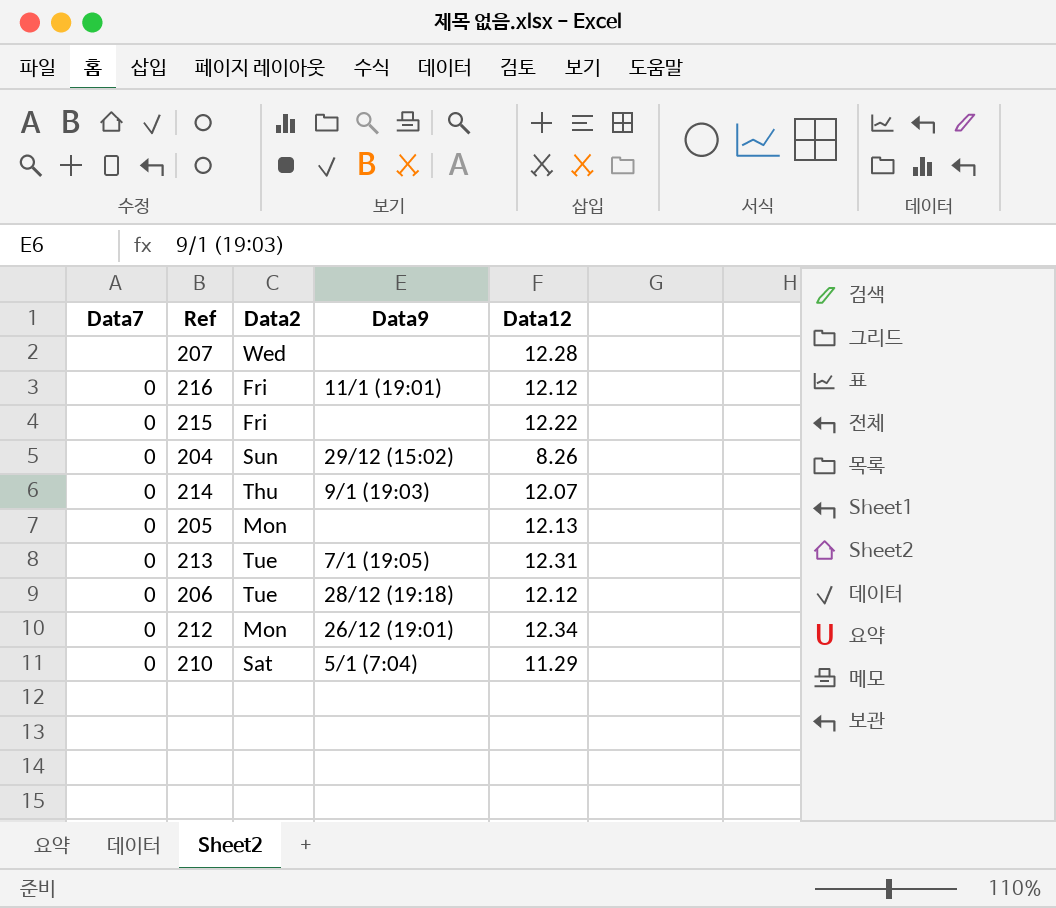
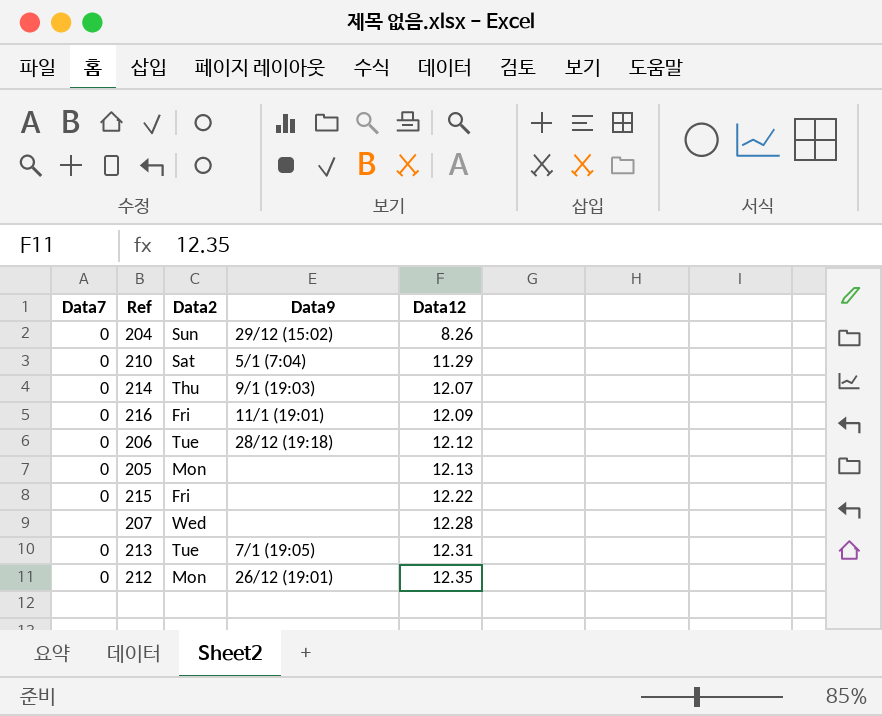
row order: none -> Data12 ascending
216 | Data12: 12.12 -> 12.09
212 | Data12: 12.34 -> 12.35

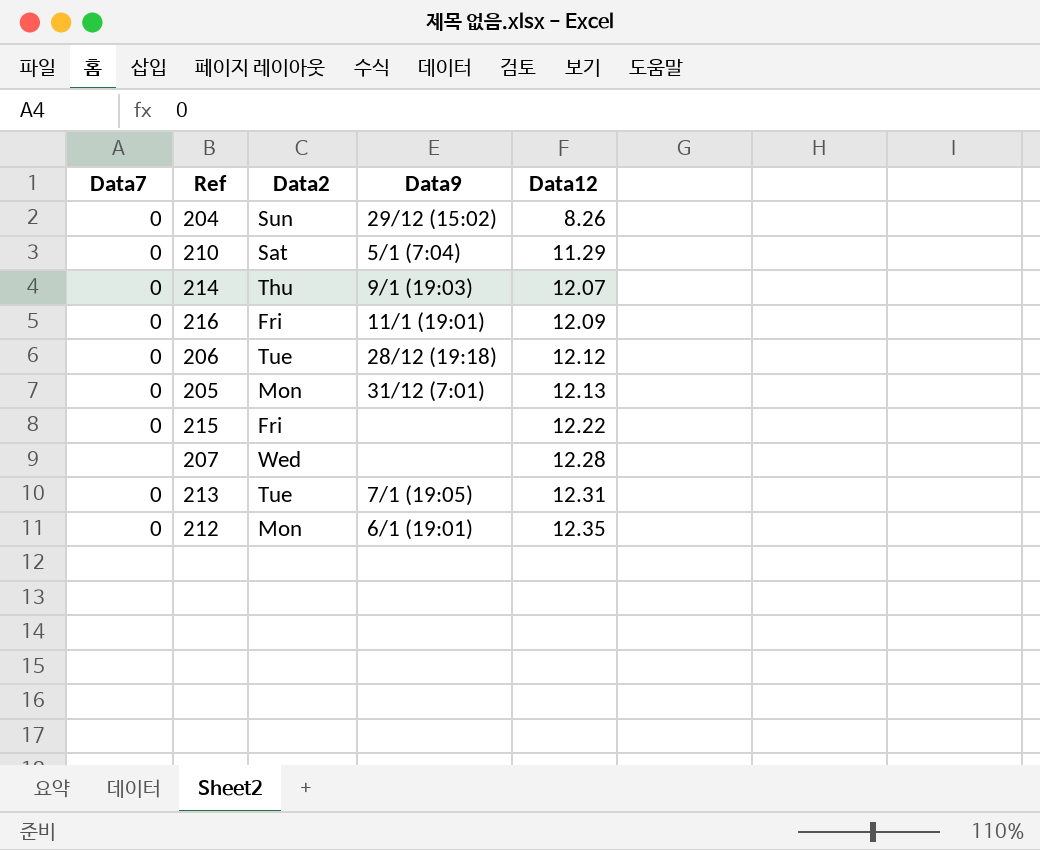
205 | Data9: none -> 31/12 (7:01)
212 | Data9: 26/12 (19:01) -> 6/1 (19:01)

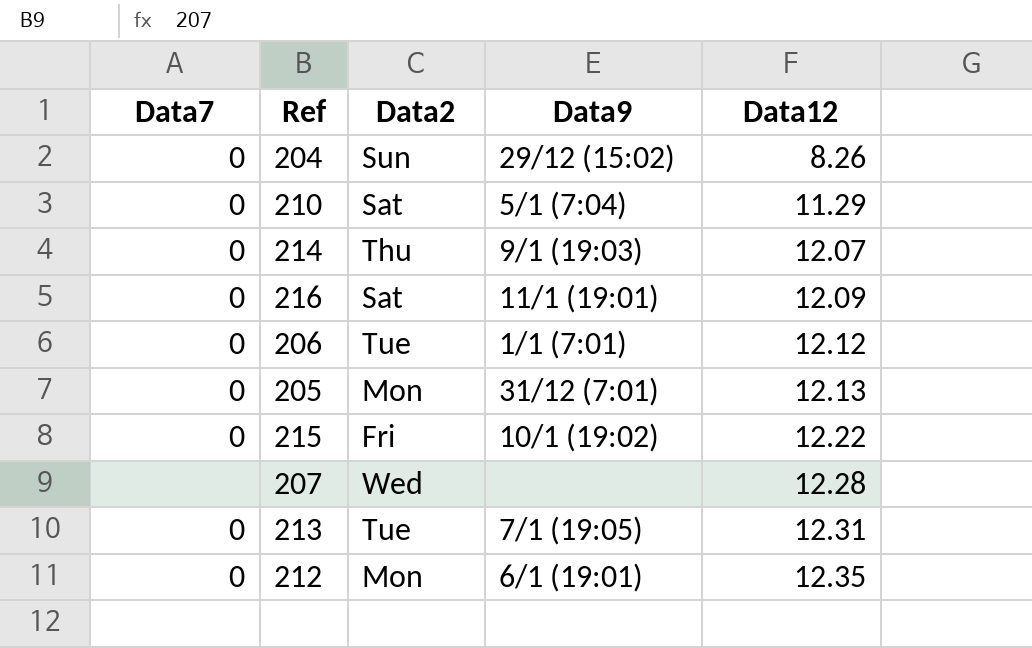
216 | Data2: Fri -> Sat
206 | Data9: 28/12 (19:18) -> 1/1 (7:01)
215 | Data9: none -> 10/1 (19:02)

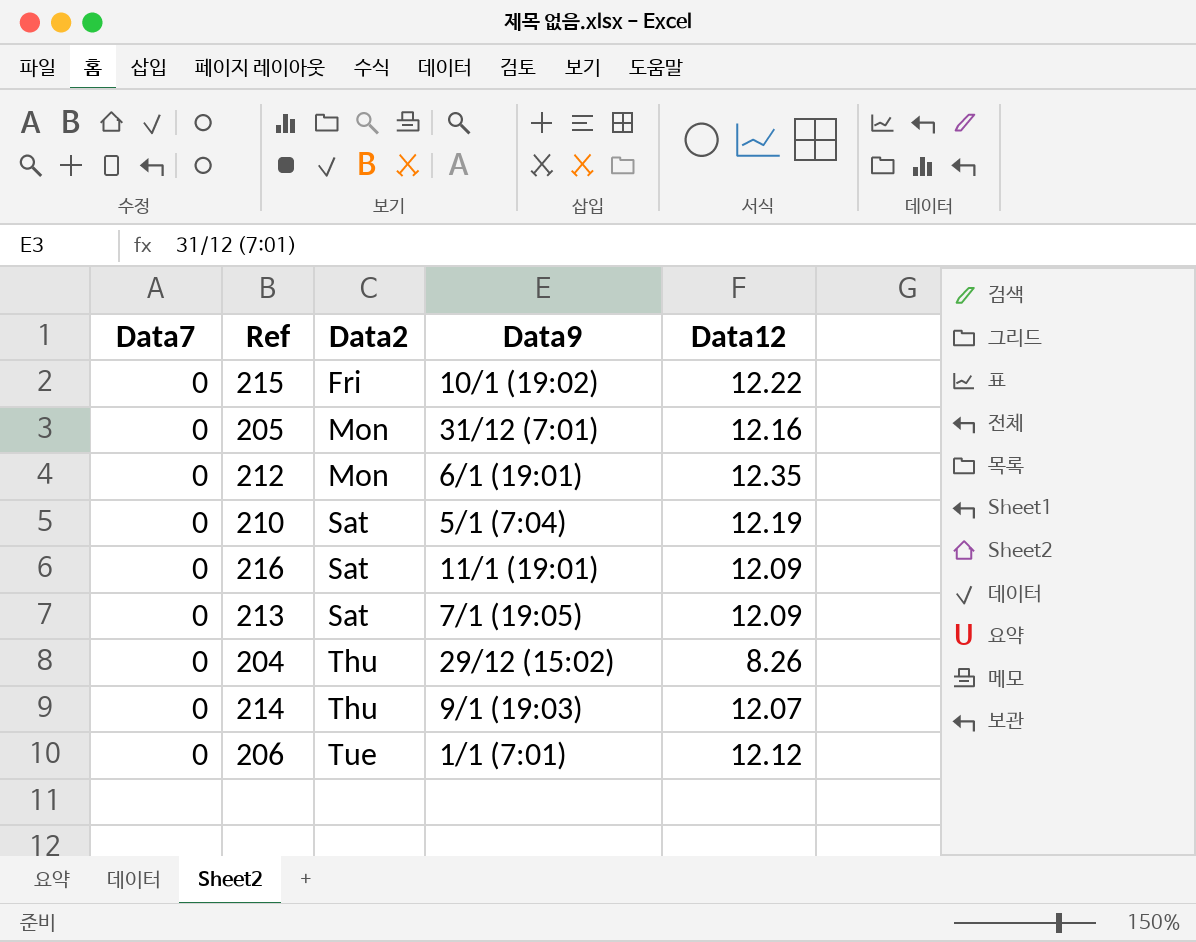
row order: Data12 ascending -> Data2 ascending
row 207: none | Wed | none | 12.28 -> none
205 | Data12: 12.13 -> 12.16
210 | Data12: 11.29 -> 12.19
213 | Data2: Tue -> Sat
213 | Data12: 12.31 -> 12.09
204 | Data2: Sun -> Thu

